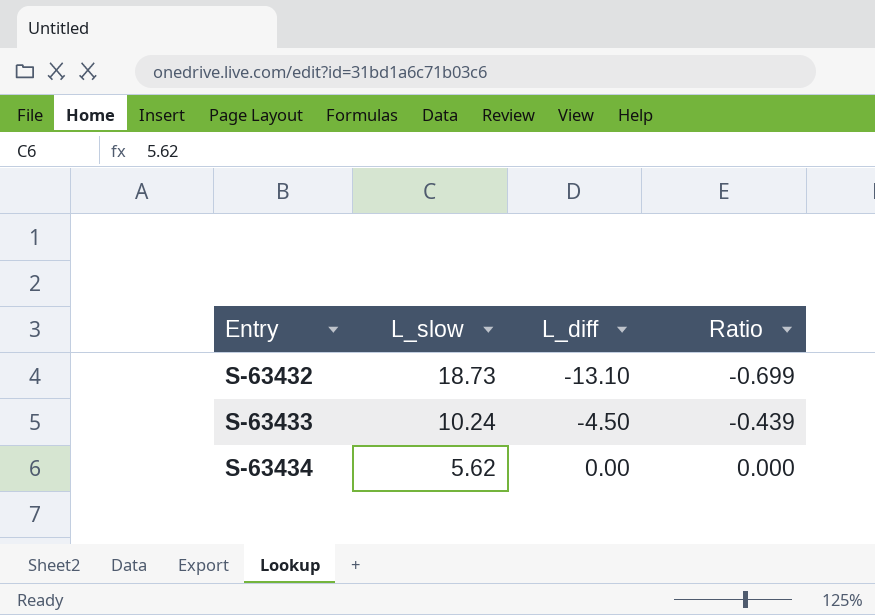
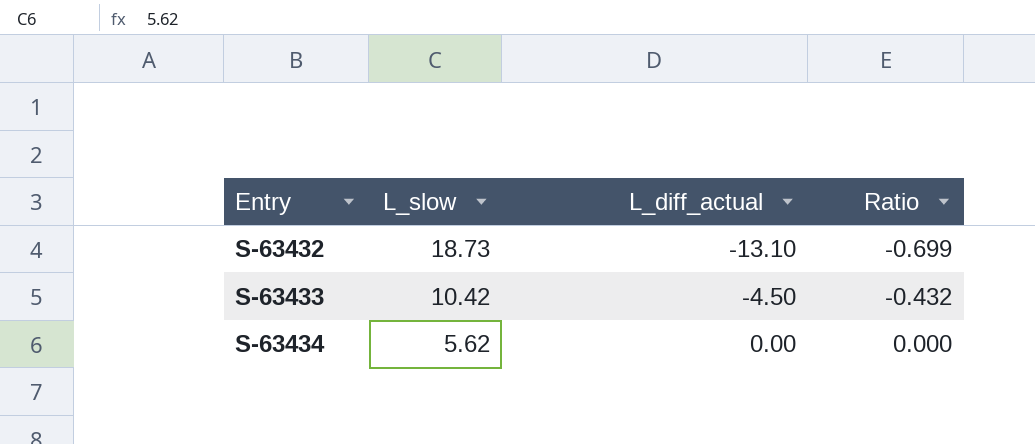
column name: L_diff -> L_diff_actual
S-63433 | L_slow: 10.24 -> 10.42
S-63433 | Ratio: -0.439 -> -0.432

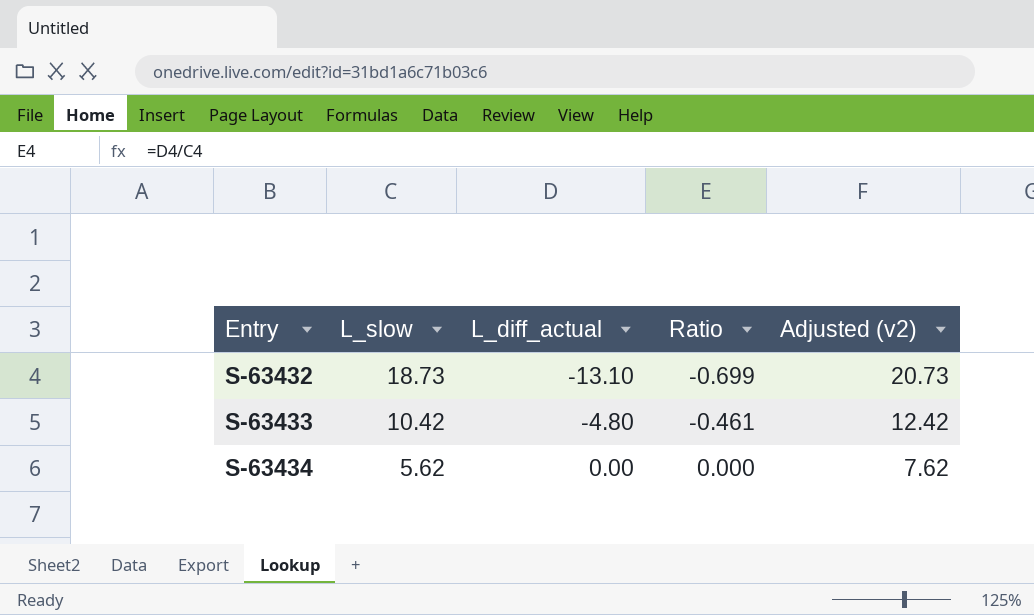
column Adjusted (v2) | formula: none -> [L_slow] + 2
S-63433 | L_diff_actual: -4.50 -> -4.80
S-63433 | Ratio: -0.432 -> -0.461

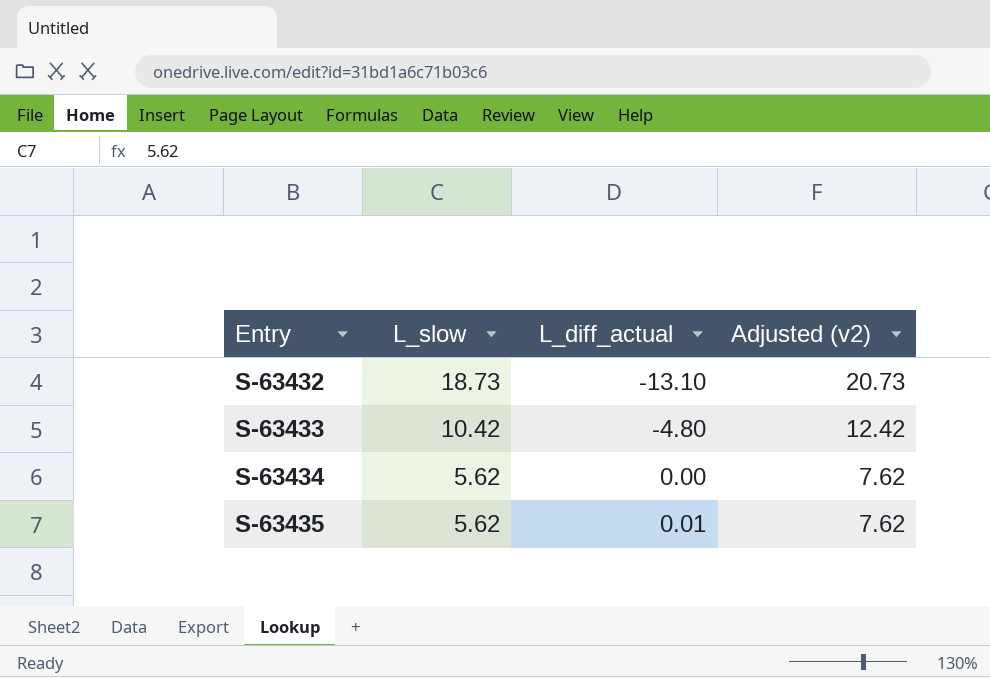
column Ratio | formula: [L_diff_actual] / [L_slow] -> none
row S-63435: none -> 5.62 | 0.01 | 7.62

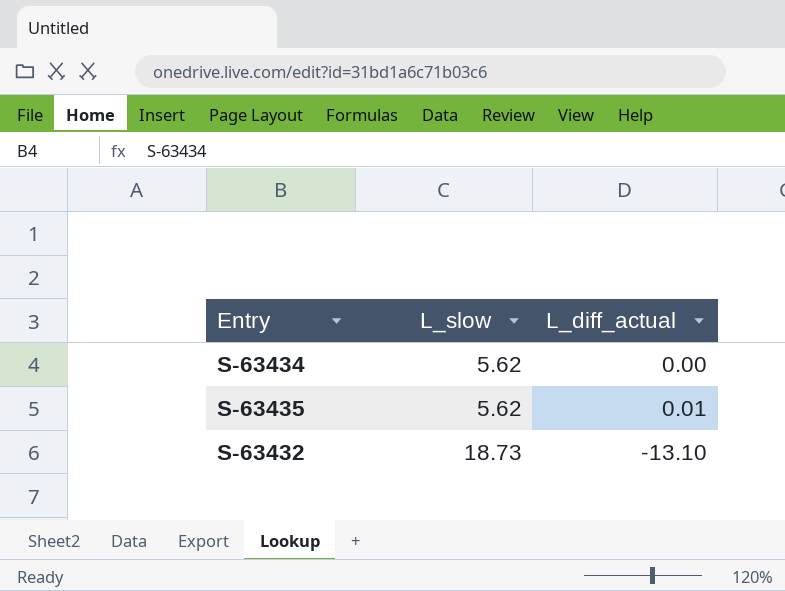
row order: Entry ascending -> L_slow ascending
column Adjusted (v2) | formula: [L_slow] + 2 -> none
row S-63433: 10.42 | -4.80 | 12.42 -> none

